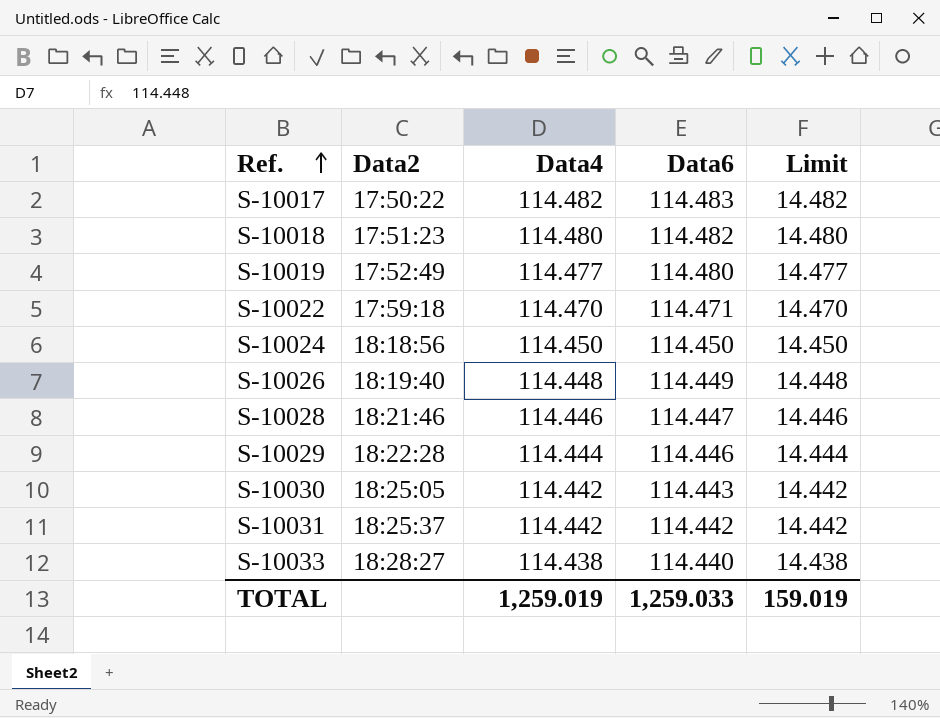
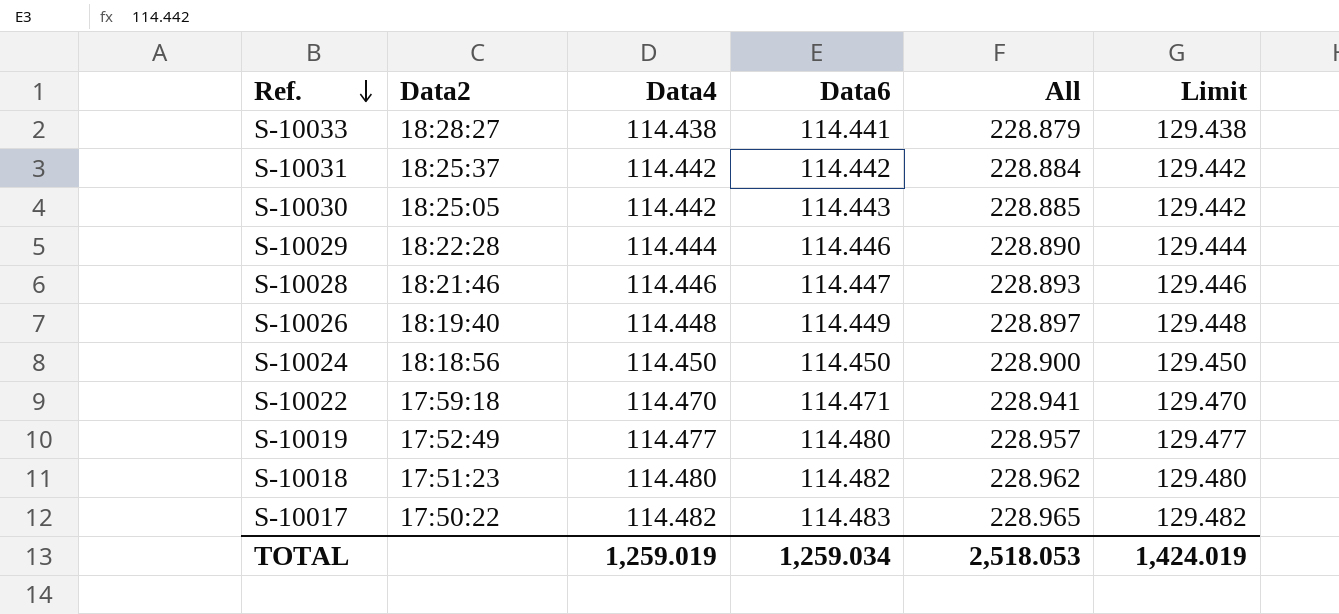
row order: Ref. ascending -> Ref. descending
column All | formula: none -> [Data4] + [Data6]
column Limit | formula: [Data4] - 100 -> [Data4] + 15
S-10033 | Data6: 114.440 -> 114.441
TOTAL | Data6: 1,259.033 -> 1,259.034
TOTAL | Limit: 159.019 -> 1,424.019

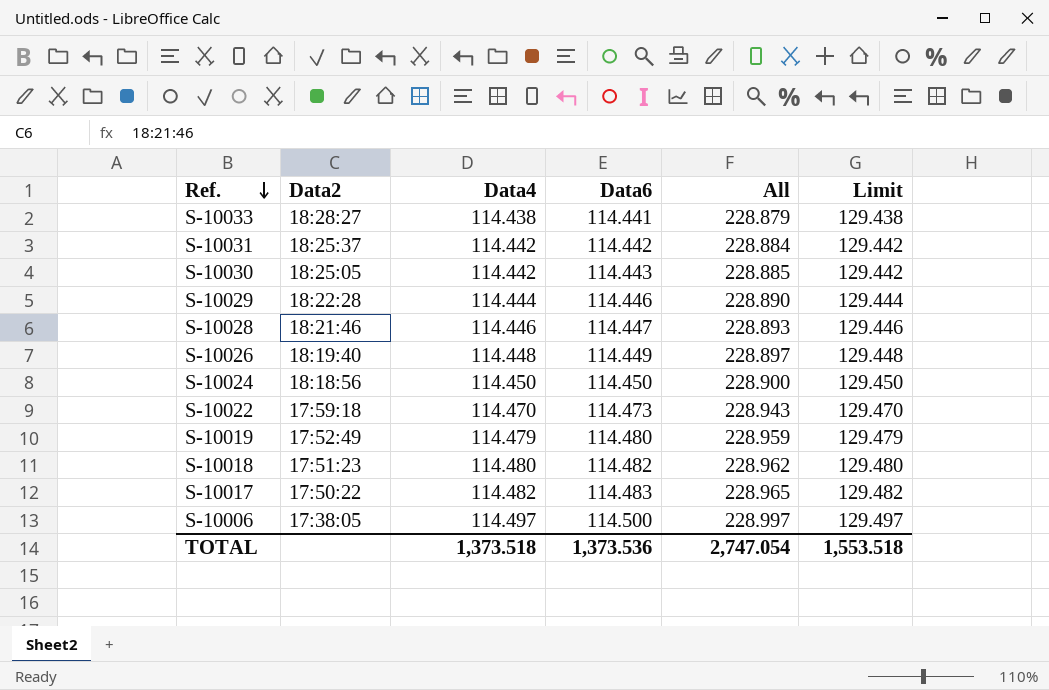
S-10022 | Data6: 114.471 -> 114.473
S-10022 | All: 228.941 -> 228.943
S-10019 | Data4: 114.477 -> 114.479
S-10019 | All: 228.957 -> 228.959
S-10019 | Limit: 129.477 -> 129.479
row S-10006: none -> 17:38:05 | 114.497 | 114.500 | 228.997 | 129.497
TOTAL | Data4: 1,259.019 -> 1,373.518
TOTAL | Data6: 1,259.034 -> 1,373.536
TOTAL | All: 2,518.053 -> 2,747.054
TOTAL | Limit: 1,424.019 -> 1,553.518

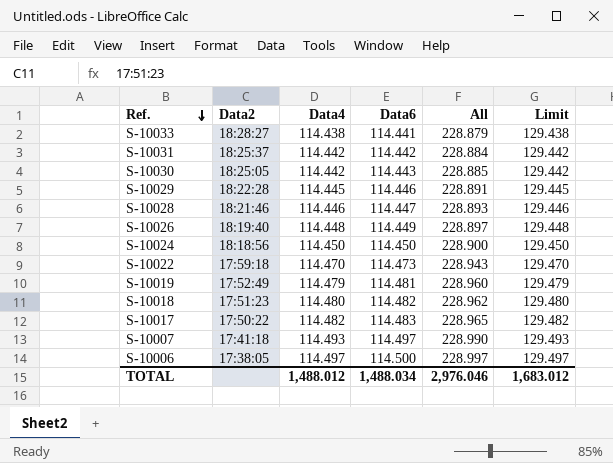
S-10029 | Data4: 114.444 -> 114.445
S-10029 | All: 228.890 -> 228.891
S-10029 | Limit: 129.444 -> 129.445
S-10019 | Data6: 114.480 -> 114.481
S-10019 | All: 228.959 -> 228.960
row S-10007: none -> 17:41:18 | 114.493 | 114.497 | 228.990 | 129.493
TOTAL | Data4: 1,373.518 -> 1,488.012
TOTAL | Data6: 1,373.536 -> 1,488.034
TOTAL | All: 2,747.054 -> 2,976.046
TOTAL | Limit: 1,553.518 -> 1,683.012

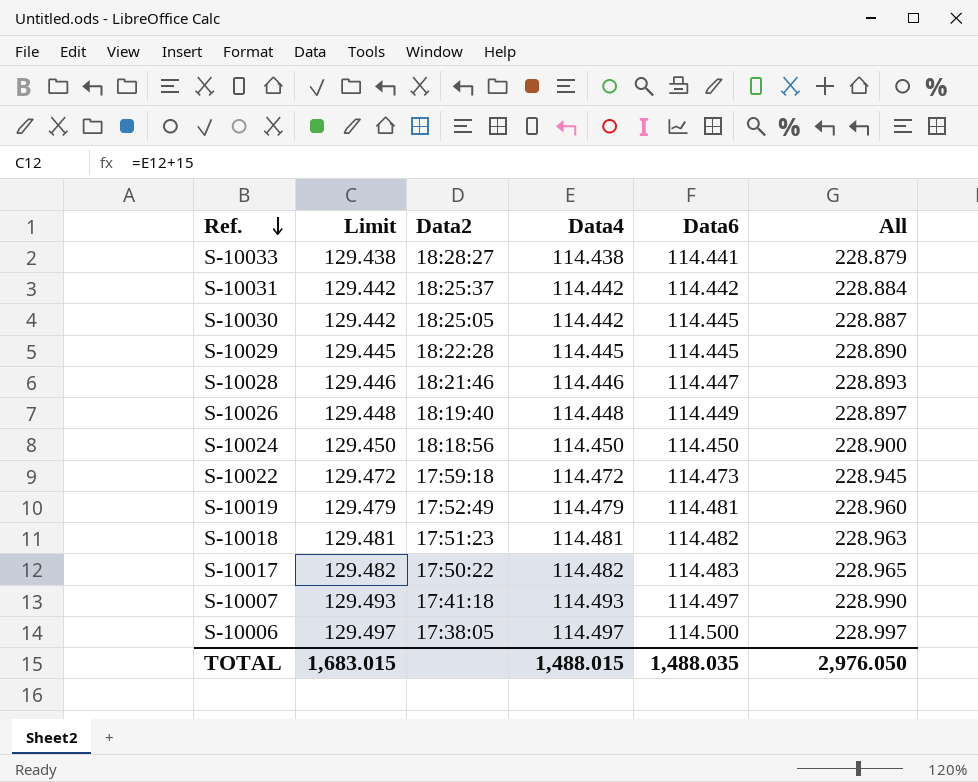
column Limit | position: 6 -> 2
S-10030 | Data6: 114.443 -> 114.445
S-10030 | All: 228.885 -> 228.887
S-10029 | Data6: 114.446 -> 114.445
S-10029 | All: 228.891 -> 228.890
S-10022 | Limit: 129.470 -> 129.472
S-10022 | Data4: 114.470 -> 114.472
S-10022 | All: 228.943 -> 228.945
S-10018 | Limit: 129.480 -> 129.481
S-10018 | Data4: 114.480 -> 114.481
S-10018 | All: 228.962 -> 228.963
TOTAL | Limit: 1,683.012 -> 1,683.015
TOTAL | Data4: 1,488.012 -> 1,488.015
TOTAL | Data6: 1,488.034 -> 1,488.035
TOTAL | All: 2,976.046 -> 2,976.050

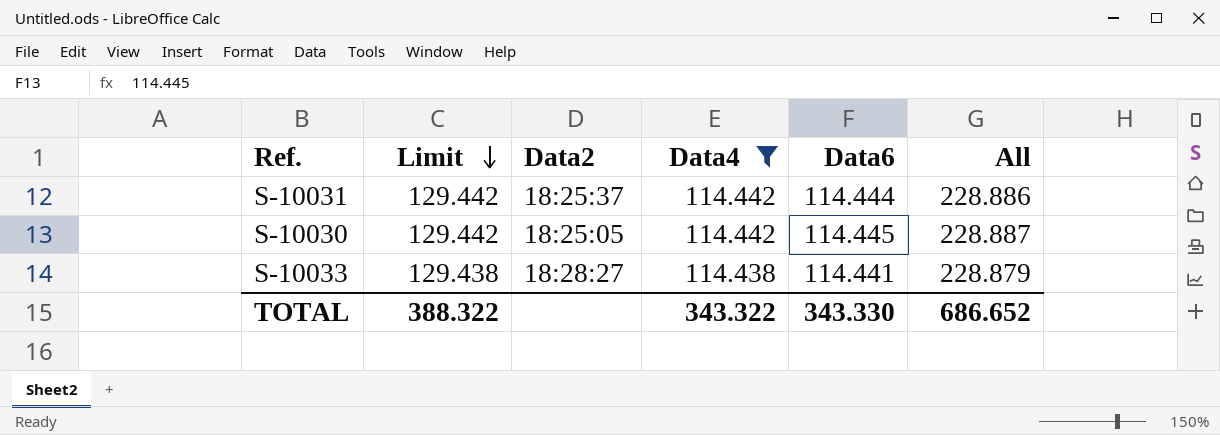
filter: none -> Data4 <= 114.442
row order: Ref. descending -> Limit descending
S-10031 | Data6: 114.442 -> 114.444
S-10031 | All: 228.884 -> 228.886
TOTAL | Limit: 1,683.015 -> 388.322
TOTAL | Data4: 1,488.015 -> 343.322
TOTAL | Data6: 1,488.035 -> 343.330
TOTAL | All: 2,976.050 -> 686.652

